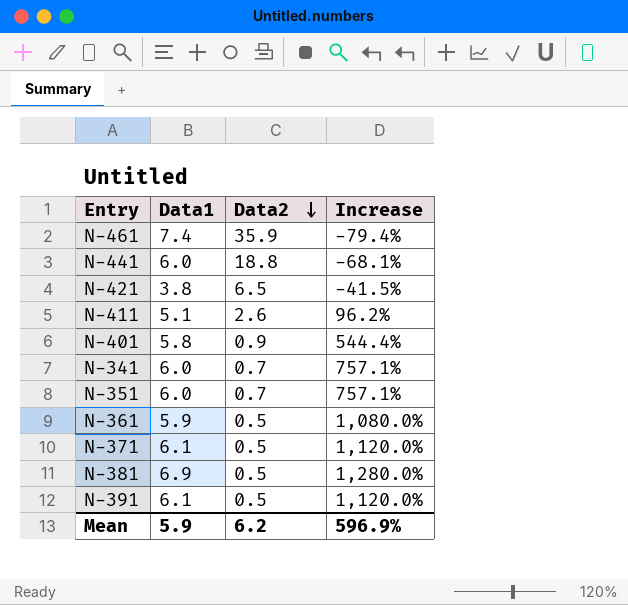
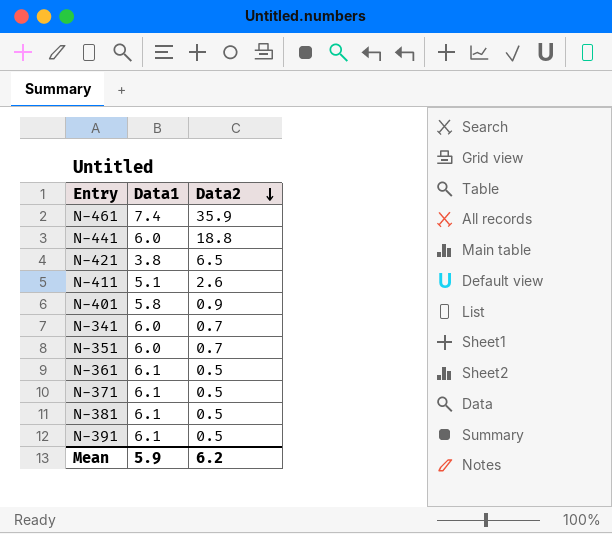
column Increase | formula: ([Data1] - [Data2]) / [Data2] -> none
N-361 | Data1: 5.9 -> 6.1
N-381 | Data1: 6.9 -> 6.1

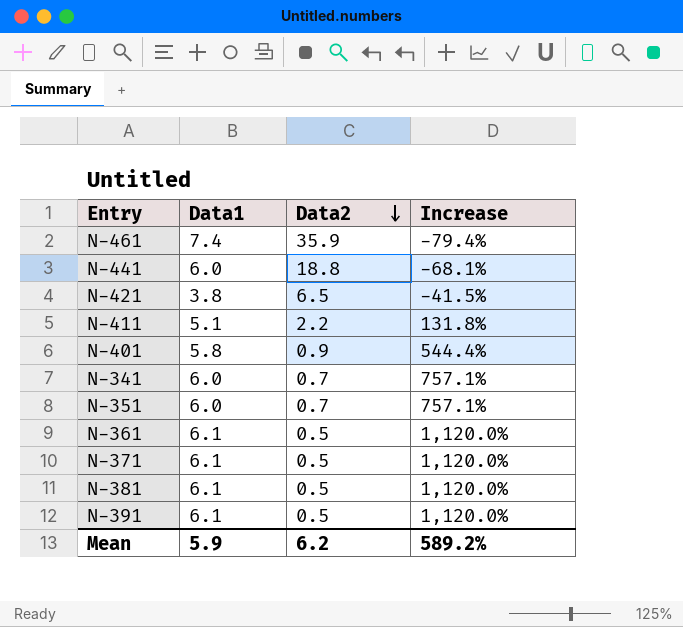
column Increase | formula: none -> ([Data1] - [Data2]) / [Data2]
N-411 | Data2: 2.6 -> 2.2

